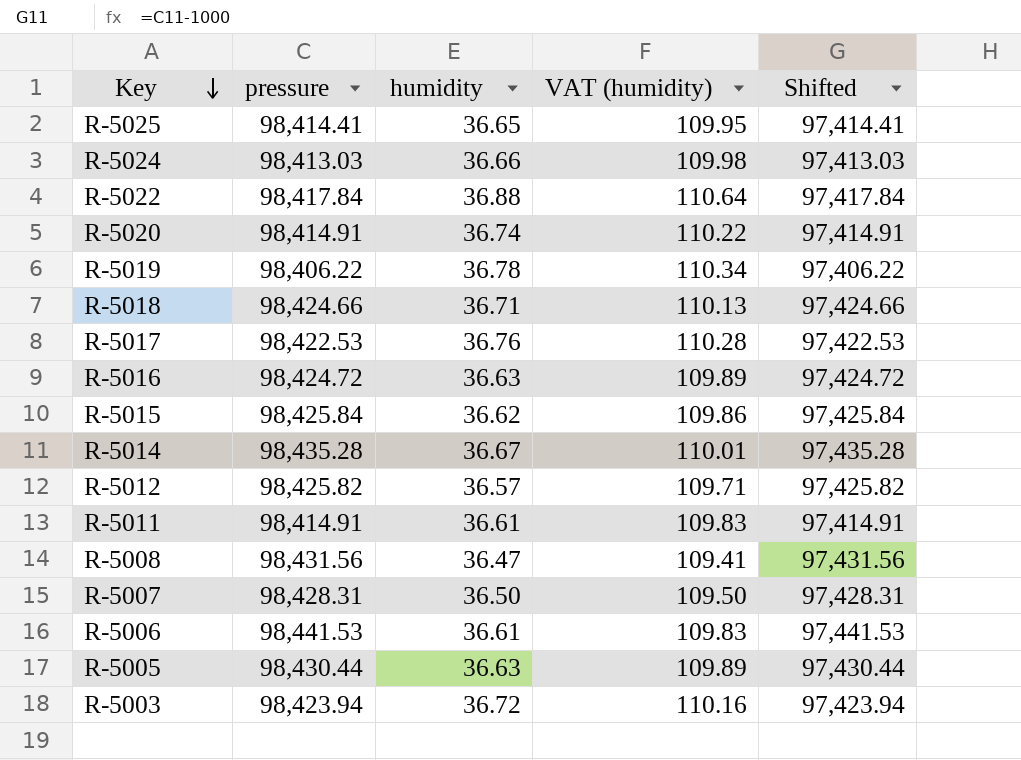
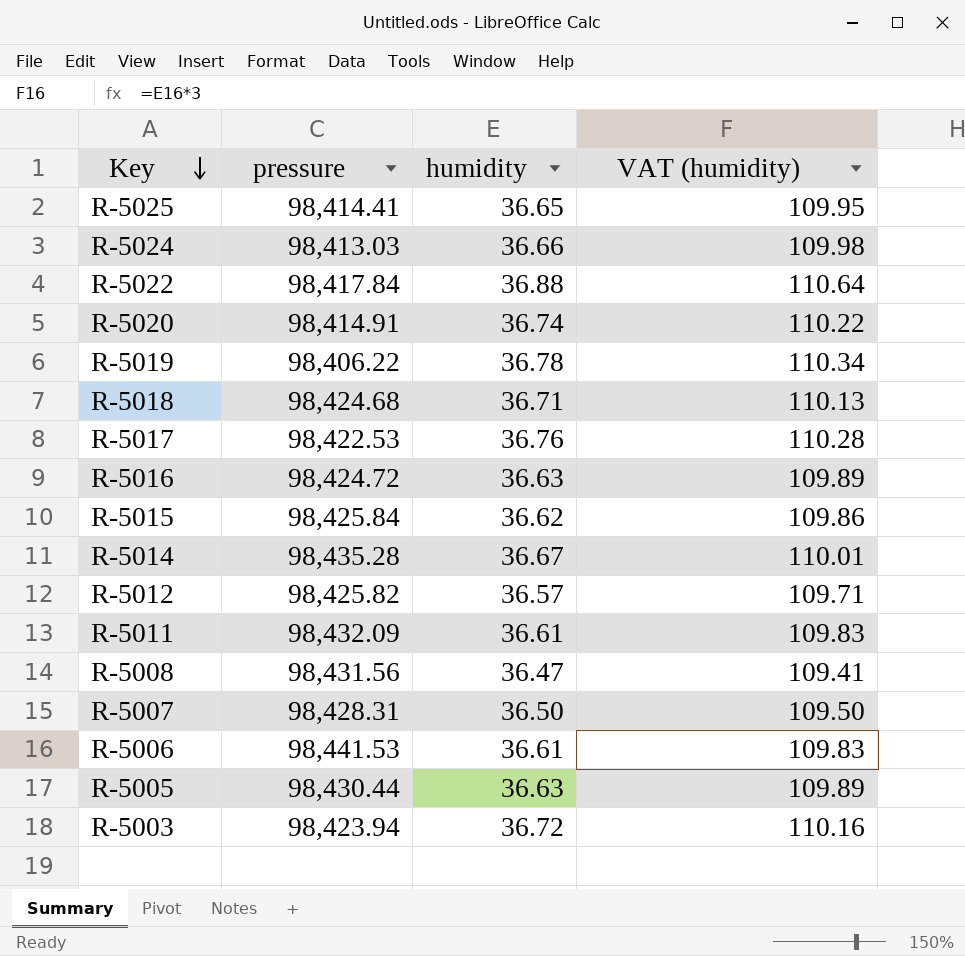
column Shifted | formula: [pressure] - 1000 -> none
R-5018 | pressure: 98,424.66 -> 98,424.68
R-5011 | pressure: 98,414.91 -> 98,432.09

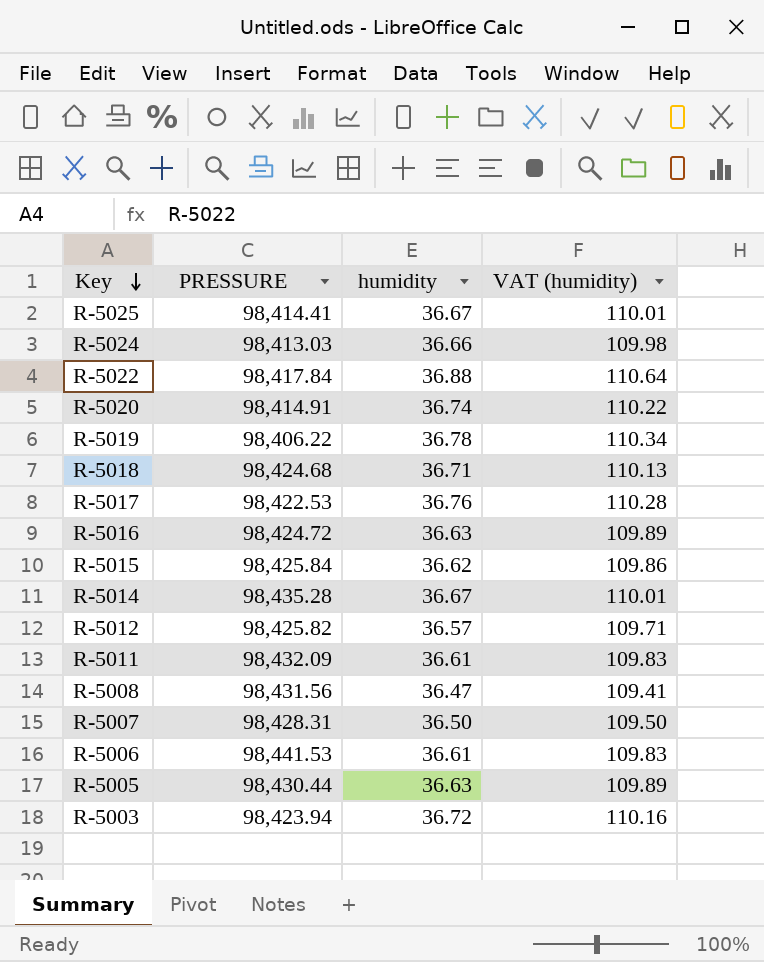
column name: pressure -> PRESSURE
R-5025 | humidity: 36.65 -> 36.67
R-5025 | VAT (humidity): 109.95 -> 110.01

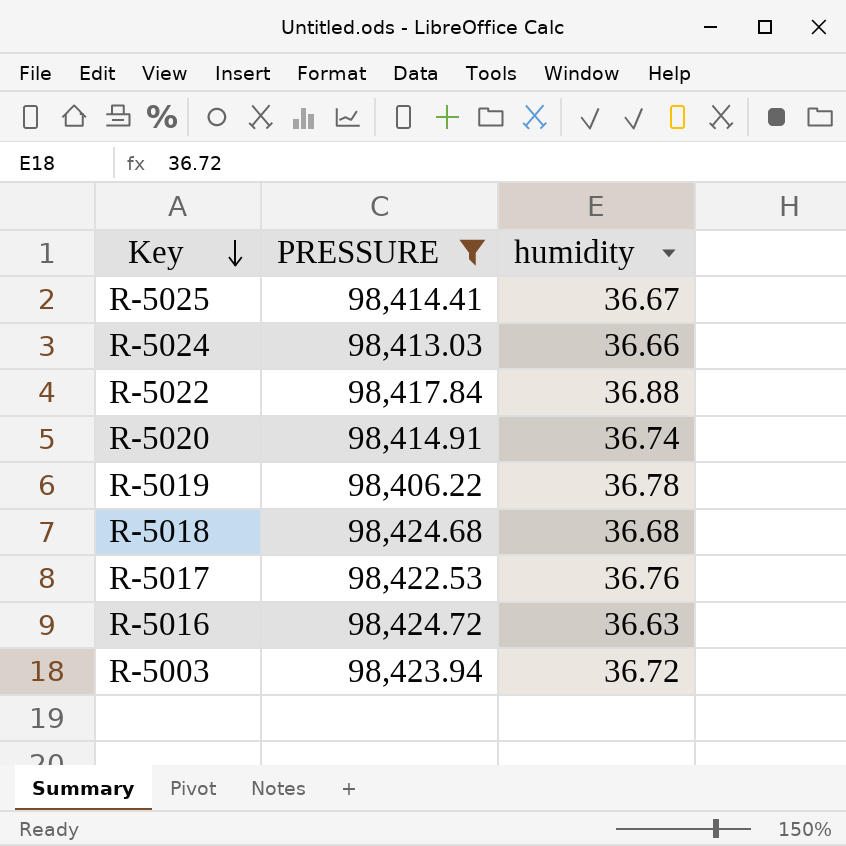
filter: none -> PRESSURE <= 98,424.72
column VAT (humidity) | formula: [humidity] * 3 -> none
R-5018 | humidity: 36.71 -> 36.68

